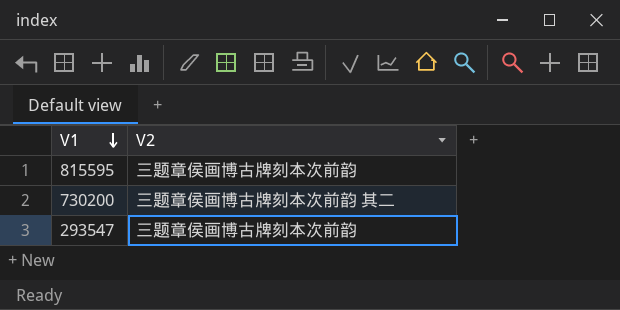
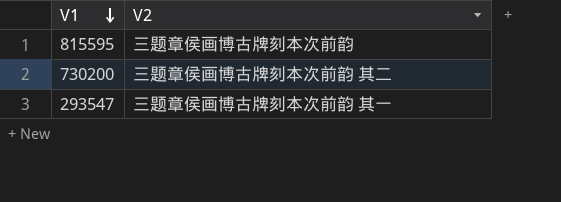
293547 | V2: 三题章侯画博古牌刻本次前韵 -> 三题章侯画博古牌刻本次前韵 其一

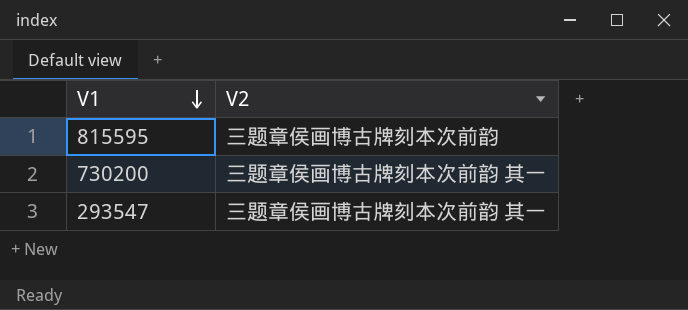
730200 | V2: 三题章侯画博古牌刻本次前韵 其二 -> 三题章侯画博古牌刻本次前韵 其一

